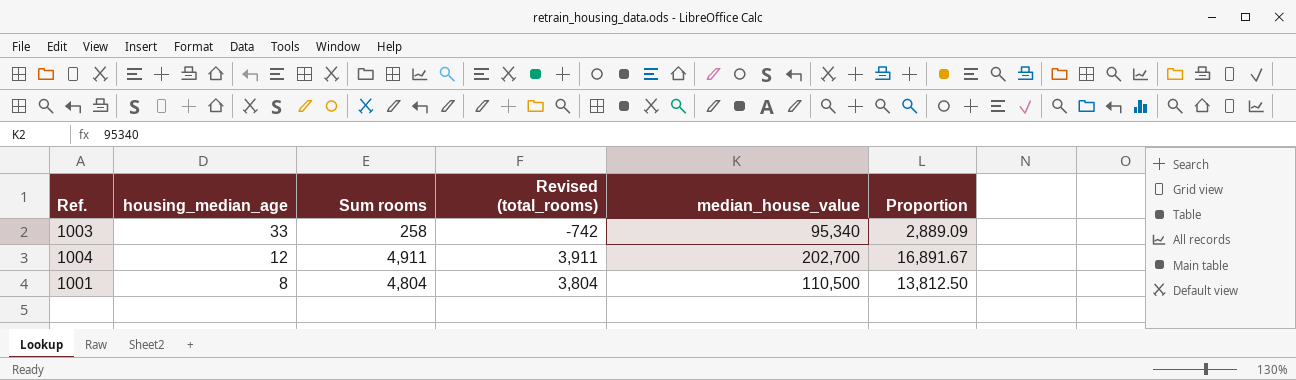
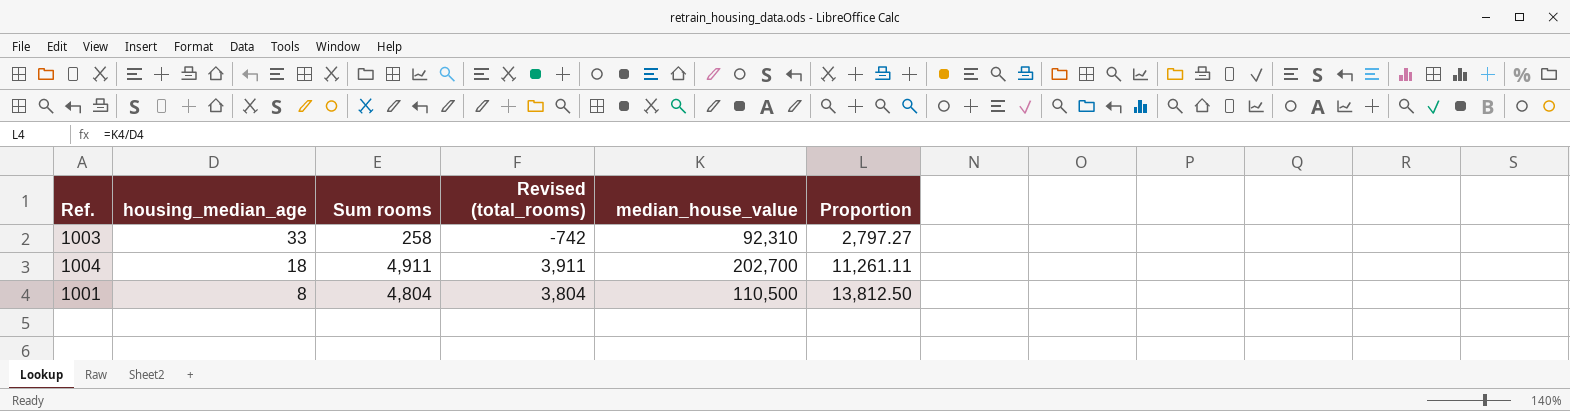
1003 | median_house_value: 95,340 -> 92,310
1003 | Proportion: 2,889.09 -> 2,797.27
1004 | housing_median_age: 12 -> 18
1004 | Proportion: 16,891.67 -> 11,261.11

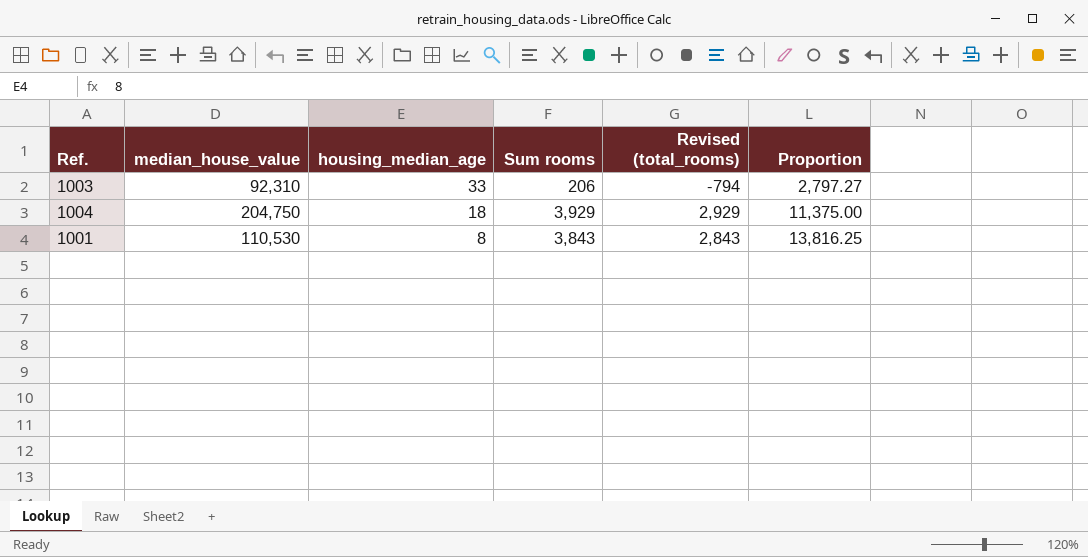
column median_house_value | position: 5 -> 2
1003 | Sum rooms: 258 -> 206
1003 | Revised (total_rooms): -742 -> -794
1004 | median_house_value: 202,700 -> 204,750
1004 | Sum rooms: 4,911 -> 3,929
1004 | Revised (total_rooms): 3,911 -> 2,929
1004 | Proportion: 11,261.11 -> 11,375.00
1001 | median_house_value: 110,500 -> 110,530
1001 | Sum rooms: 4,804 -> 3,843
1001 | Revised (total_rooms): 3,804 -> 2,843
1001 | Proportion: 13,812.50 -> 13,816.25

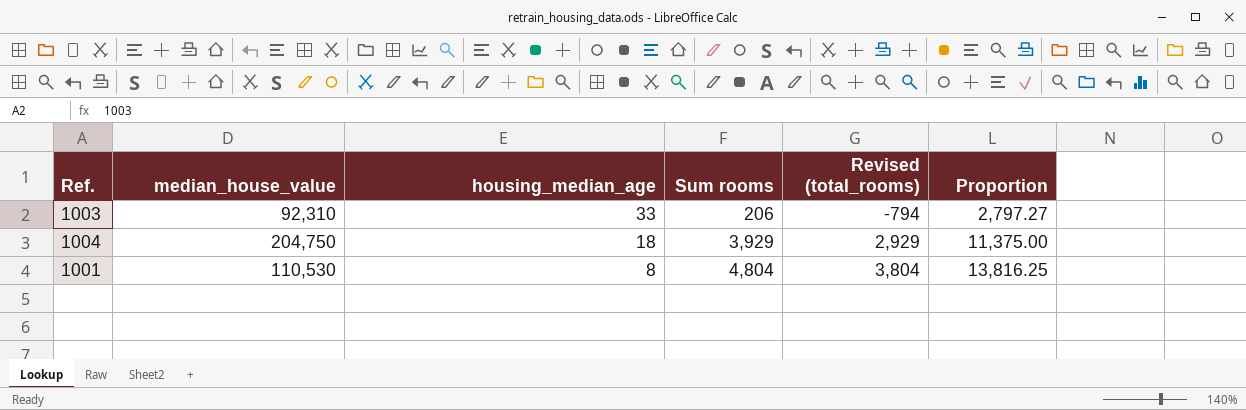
1001 | Sum rooms: 3,843 -> 4,804
1001 | Revised (total_rooms): 2,843 -> 3,804

